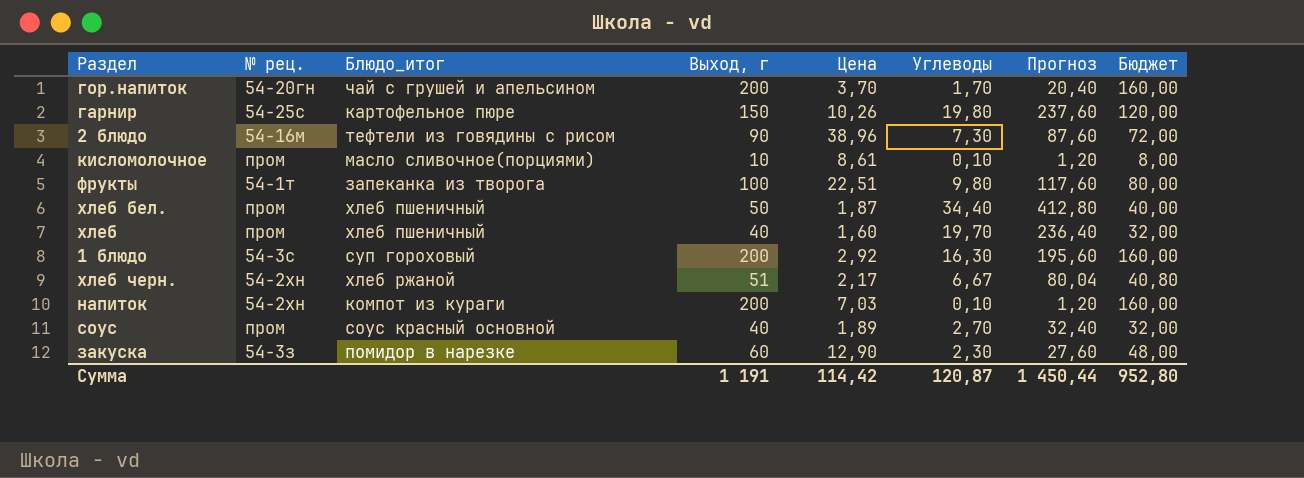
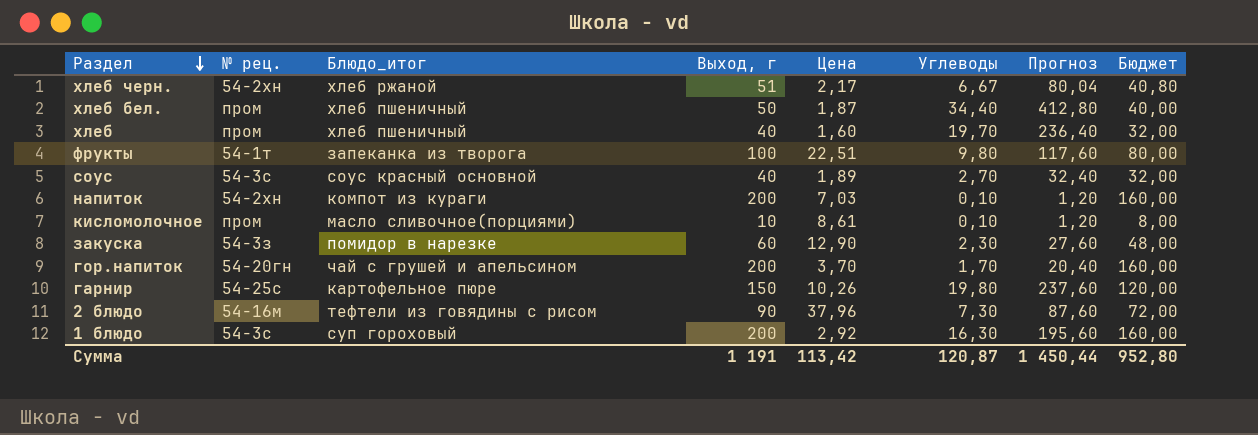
row order: none -> Раздел descending
соус | № рец.: пром -> 54-3с
2 блюдо | Цена: 38,96 -> 37,96
Сумма | Цена: 114,42 -> 113,42

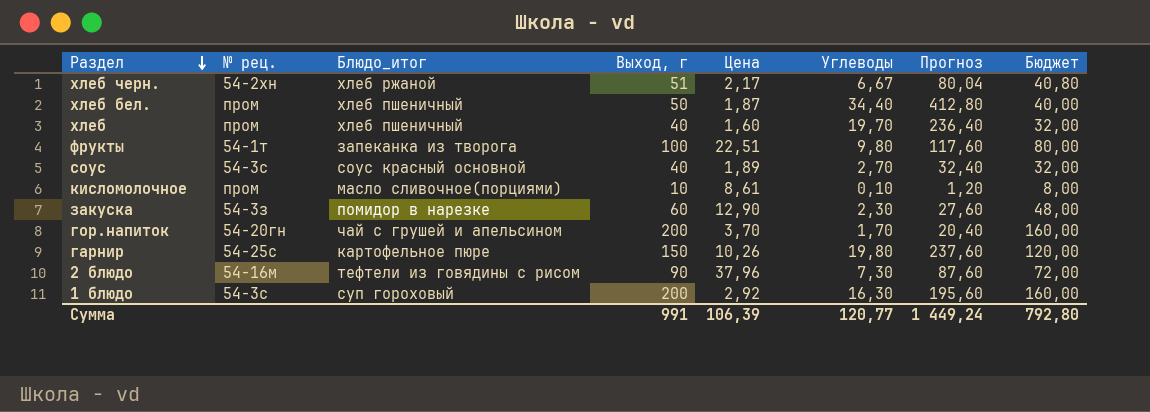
row напиток: 54-2хн | компот из кураги | 200 | 7,03 | 0,10 | 1,20 | 160,00 -> none
Сумма | Выход, г: 1 191 -> 991
Сумма | Цена: 113,42 -> 106,39
Сумма | Углеводы: 120,87 -> 120,77
Сумма | Прогноз: 1 450,44 -> 1 449,24
Сумма | Бюджет: 952,80 -> 792,80

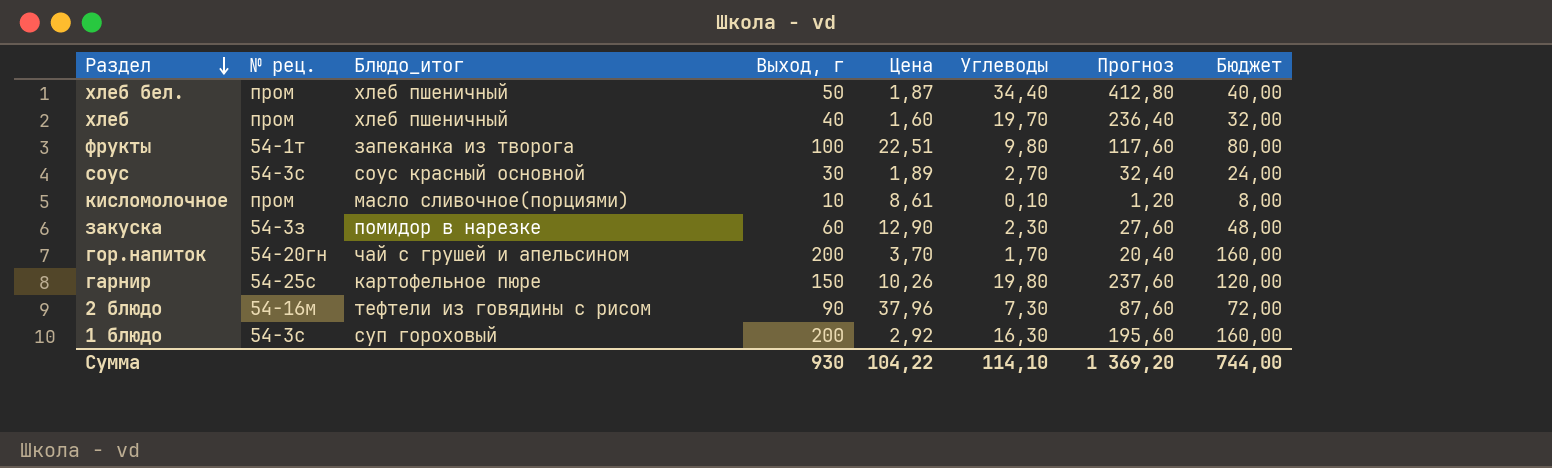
row хлеб черн.: 54-2хн | хлеб ржаной | 51 | 2,17 | 6,67 | 80,04 | 40,80 -> none
соус | Выход, г: 40 -> 30
соус | Бюджет: 32,00 -> 24,00
Сумма | Выход, г: 991 -> 930
Сумма | Цена: 106,39 -> 104,22
Сумма | Углеводы: 120,77 -> 114,10
Сумма | Прогноз: 1 449,24 -> 1 369,20
Сумма | Бюджет: 792,80 -> 744,00

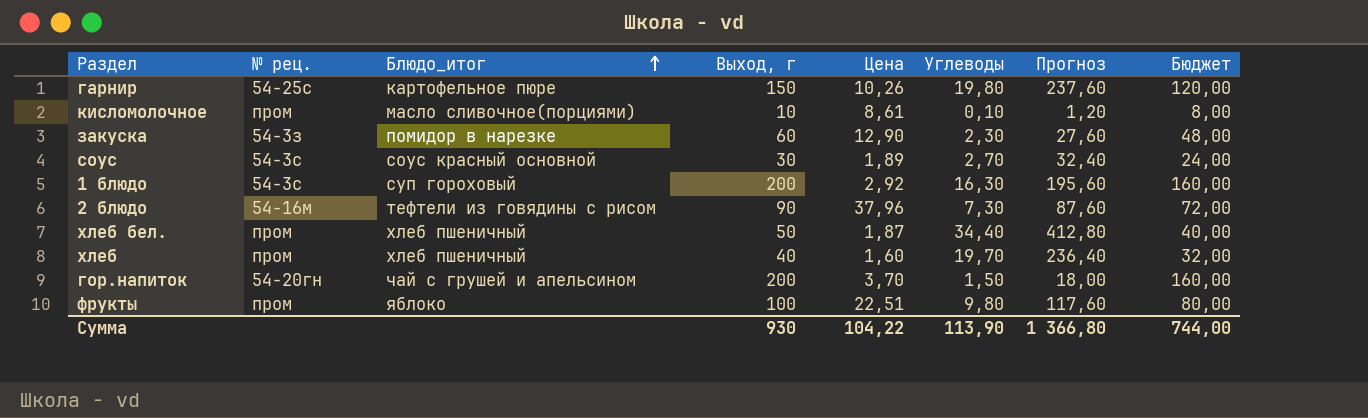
row order: Раздел descending -> Блюдо_итог ascending
гор.напиток | Углеводы: 1,70 -> 1,50
гор.напиток | Прогноз: 20,40 -> 18,00
фрукты | № рец.: 54-1т -> пром
фрукты | Блюдо_итог: запеканка из творога -> яблоко
Сумма | Углеводы: 114,10 -> 113,90
Сумма | Прогноз: 1 369,20 -> 1 366,80

